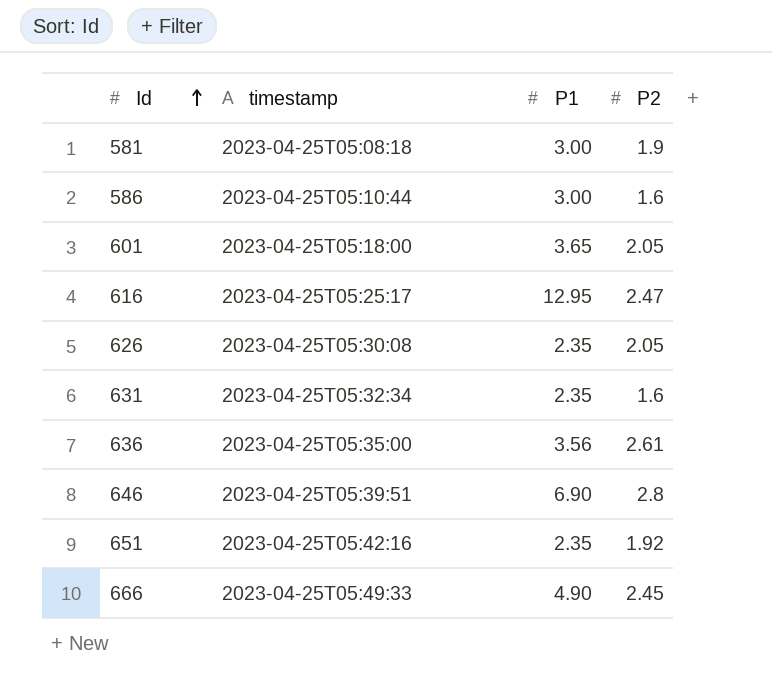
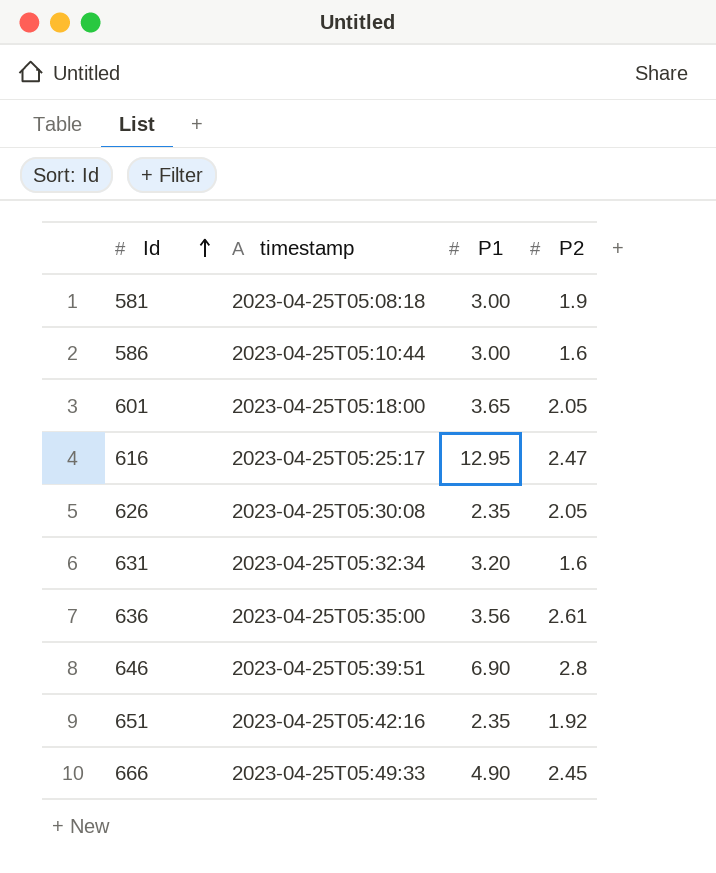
631 | P1: 2.35 -> 3.20

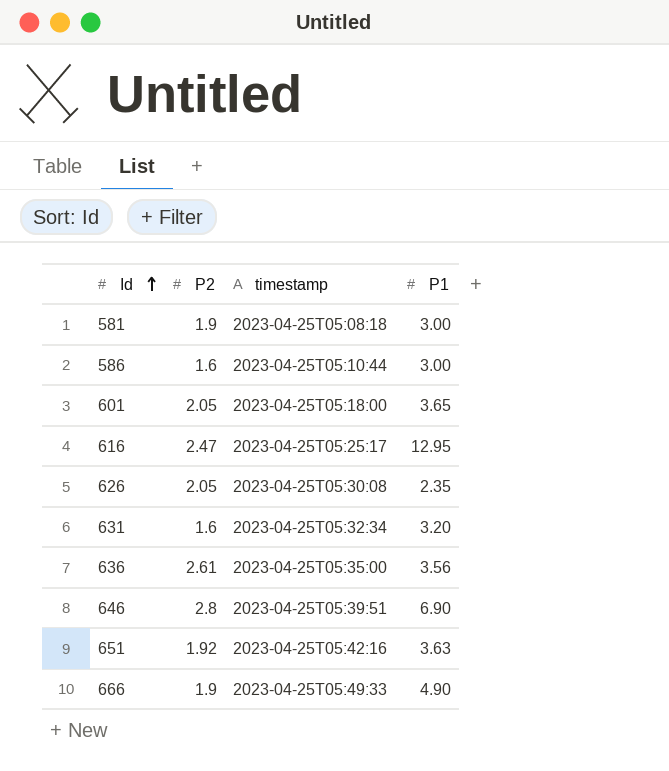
column P2 | position: 4 -> 2
651 | P1: 2.35 -> 3.63
666 | P2: 2.45 -> 1.9

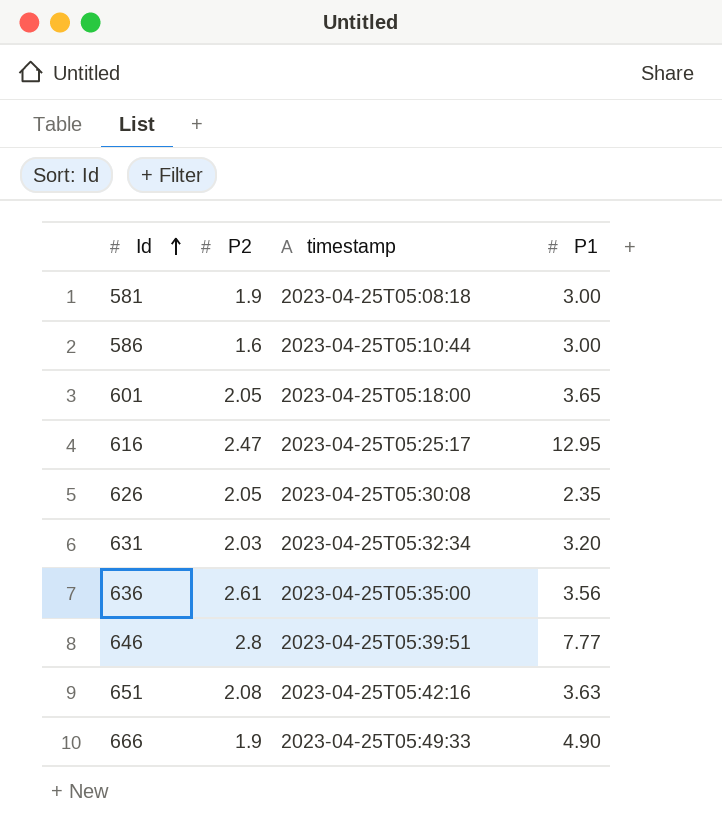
631 | P2: 1.6 -> 2.03
646 | P1: 6.90 -> 7.77
651 | P2: 1.92 -> 2.08

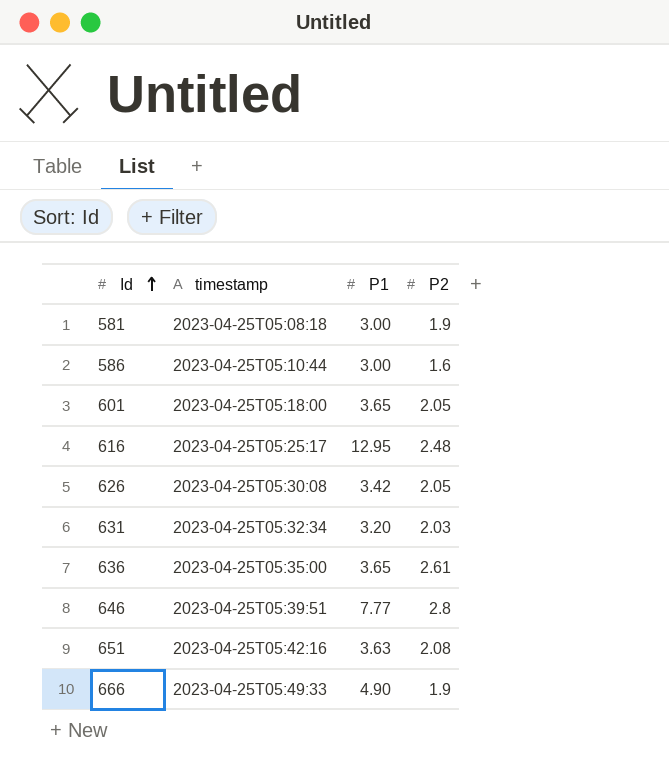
column P2 | position: 2 -> 4
616 | P2: 2.47 -> 2.48
626 | P1: 2.35 -> 3.42
636 | P1: 3.56 -> 3.65

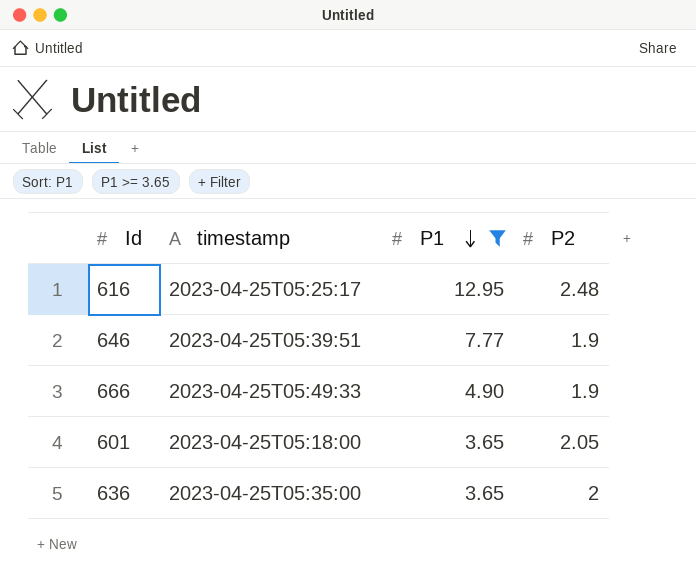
filter: none -> P1 >= 3.65
row order: Id ascending -> P1 descending
646 | P2: 2.8 -> 1.9
636 | P2: 2.61 -> 2

